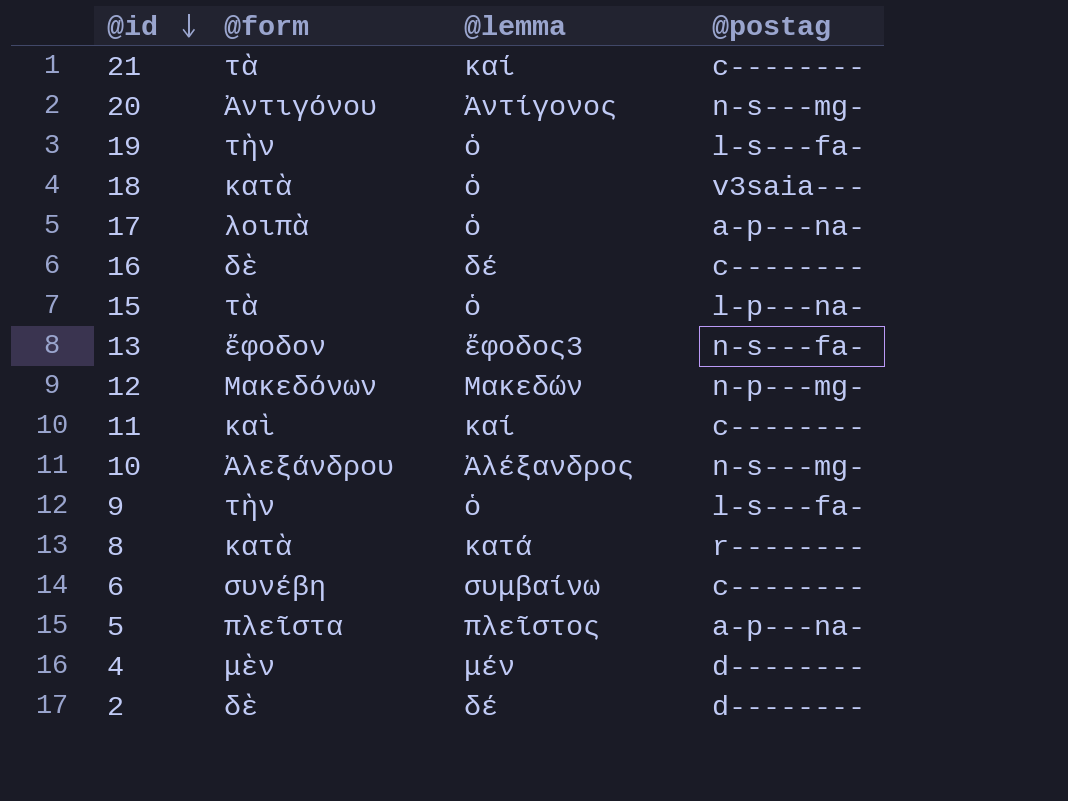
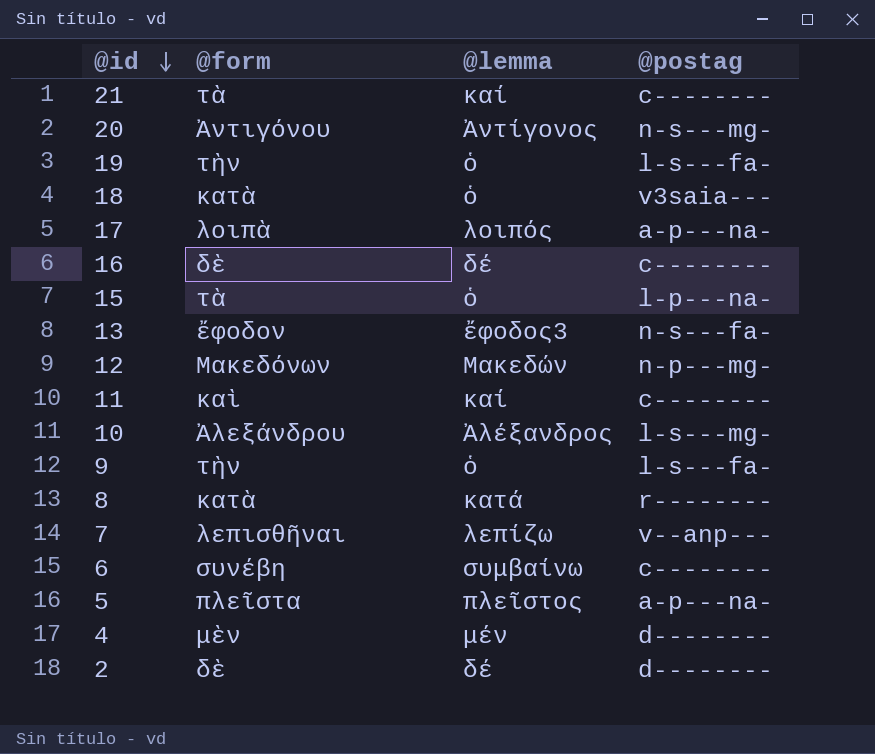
17 | @lemma: ὁ -> λοιπός
10 | @postag: n-s---mg- -> l-s---mg-
row 7: none -> λεπισθῆναι | λεπίζω | v--anp---

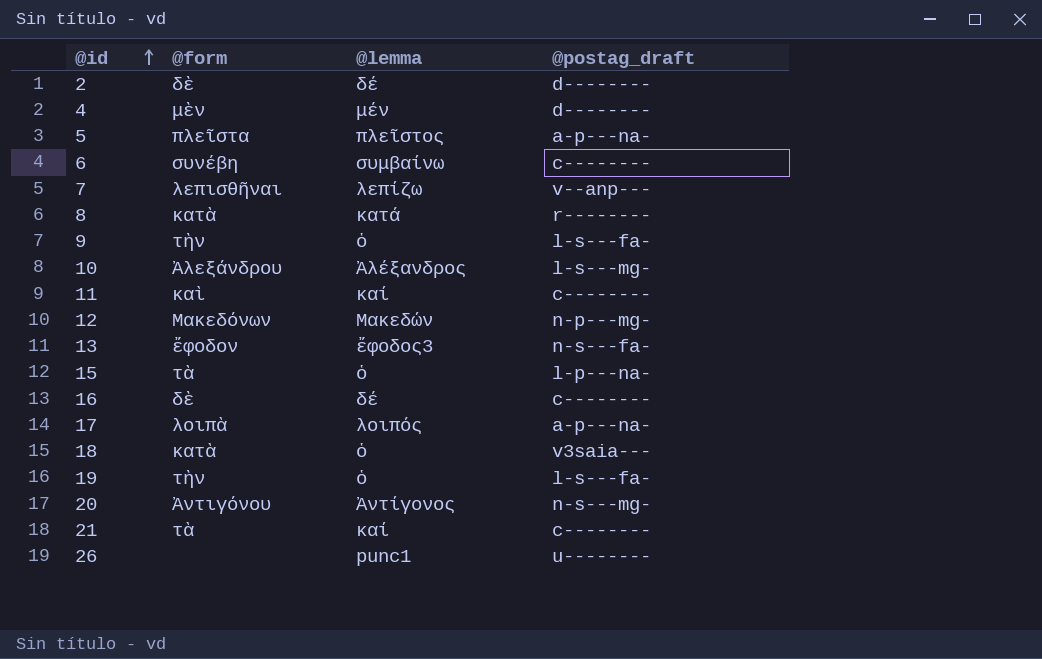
row order: @id descending -> @id ascending
column name: @postag -> @postag_draft
row 26: none -> none | punc1 | u--------

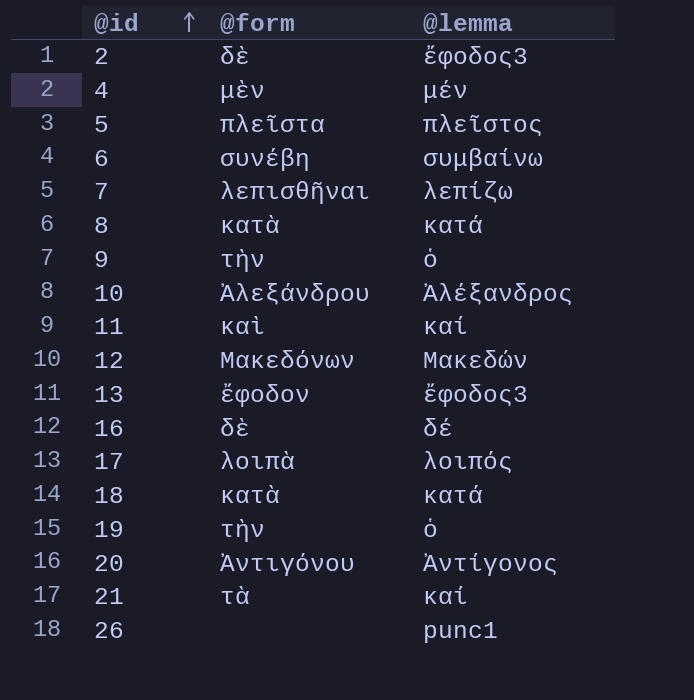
column @postag_draft | position: 4 -> none
row 15: τὰ | ὁ | l-p---na- -> none
2 | @lemma: δέ -> ἔφοδος3
18 | @lemma: ὁ -> κατά

